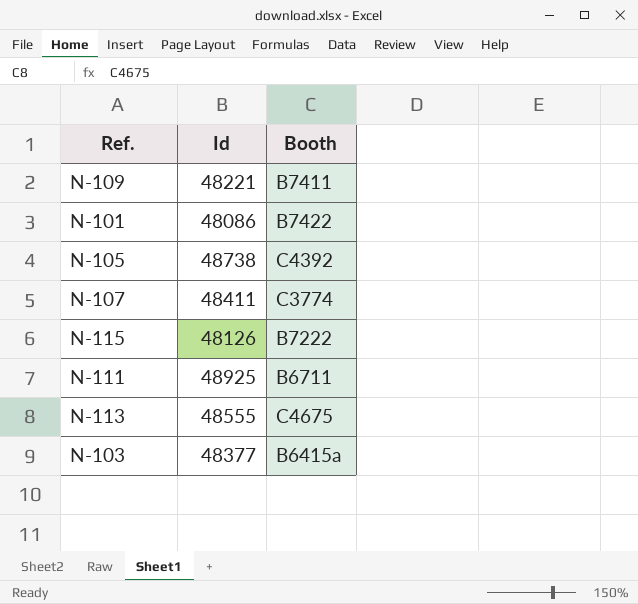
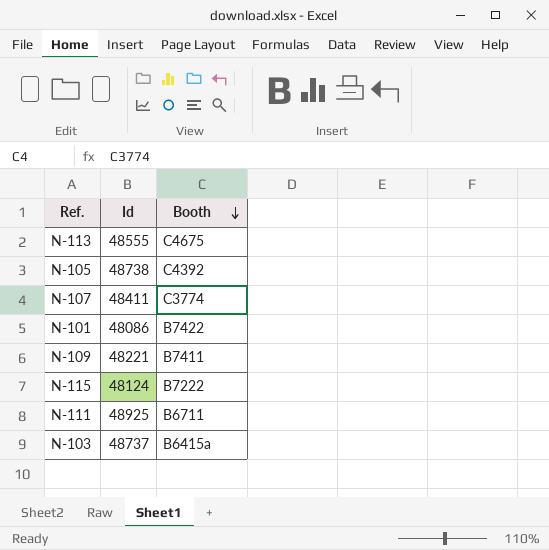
row order: none -> Booth descending
N-115 | Id: 48126 -> 48124
N-103 | Id: 48377 -> 48737

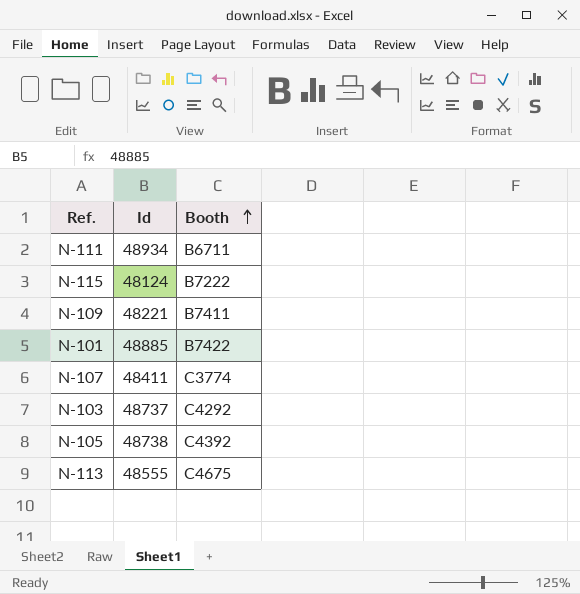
row order: Booth descending -> Booth ascending
N-111 | Id: 48925 -> 48934
N-101 | Id: 48086 -> 48885
N-103 | Booth: B6415a -> C4292

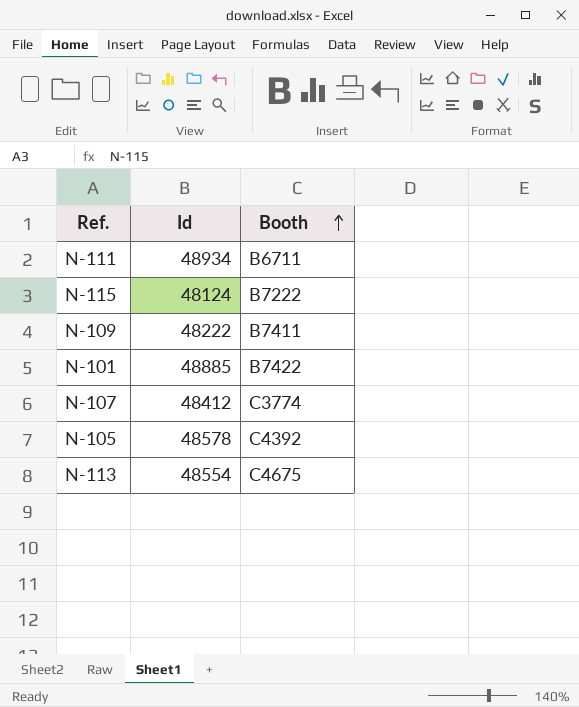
row N-103: 48737 | C4292 -> none
N-109 | Id: 48221 -> 48222
N-107 | Id: 48411 -> 48412
N-105 | Id: 48738 -> 48578
N-113 | Id: 48555 -> 48554

